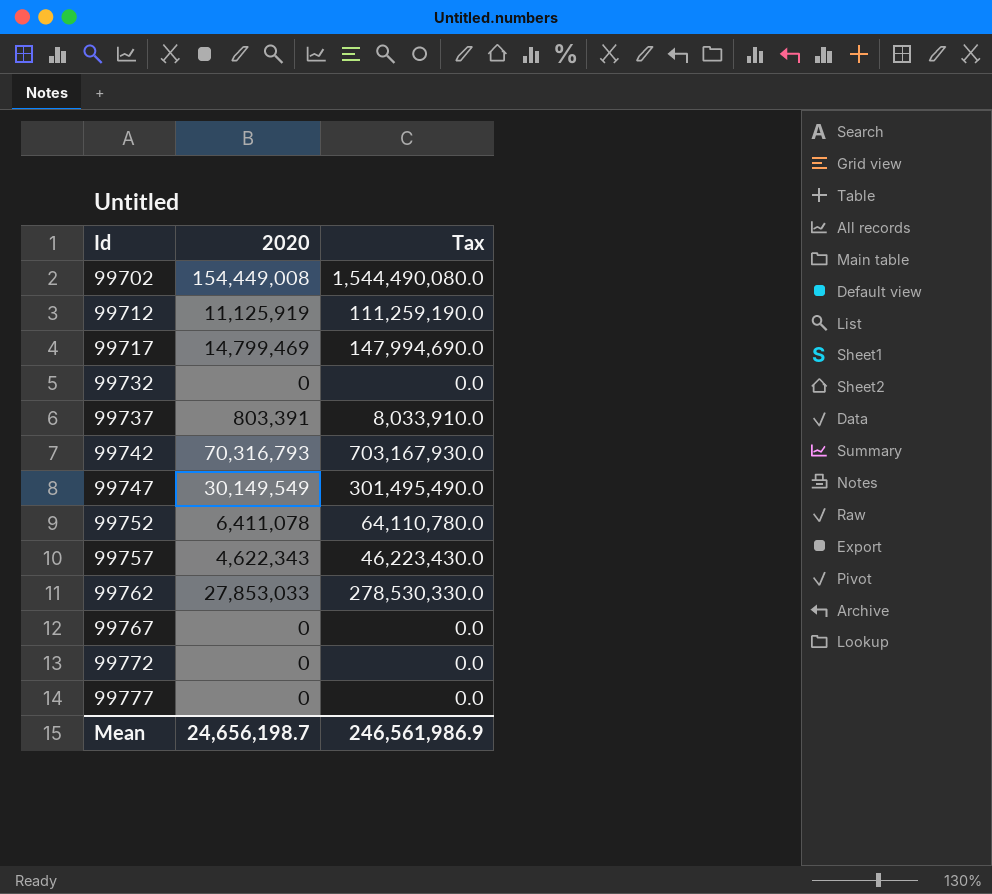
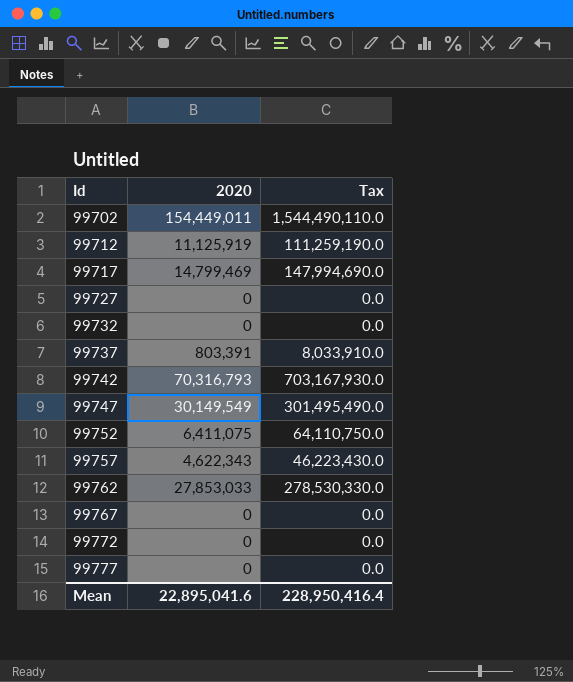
99702 | 2020: 154,449,008 -> 154,449,011
99702 | Tax: 1,544,490,080.0 -> 1,544,490,110.0
row 99727: none -> 0 | 0.0
99752 | 2020: 6,411,078 -> 6,411,075
99752 | Tax: 64,110,780.0 -> 64,110,750.0
Mean | 2020: 24,656,198.7 -> 22,895,041.6
Mean | Tax: 246,561,986.9 -> 228,950,416.4

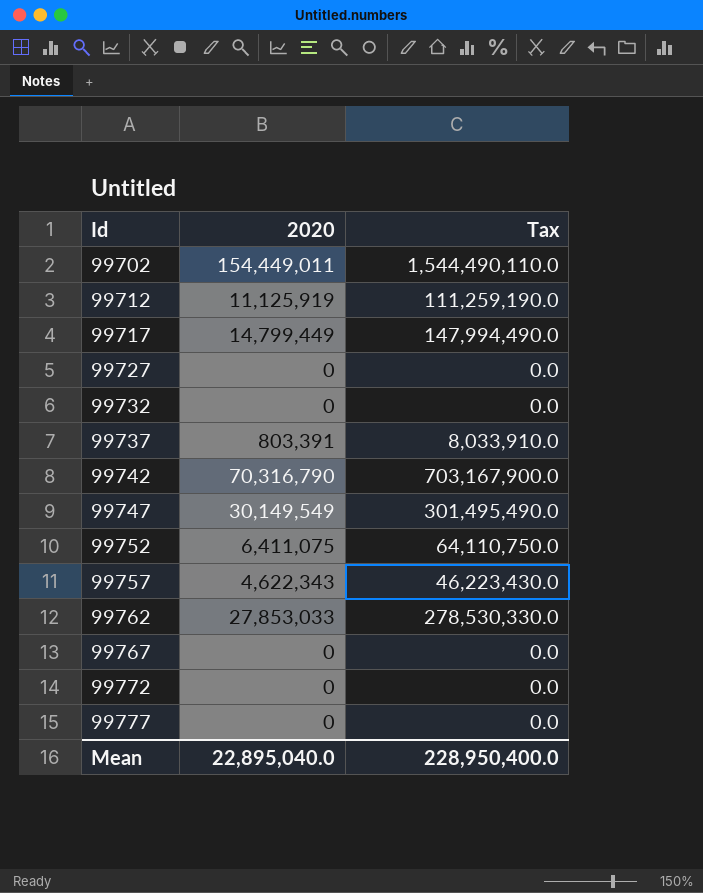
99717 | 2020: 14,799,469 -> 14,799,449
99717 | Tax: 147,994,690.0 -> 147,994,490.0
99742 | 2020: 70,316,793 -> 70,316,790
99742 | Tax: 703,167,930.0 -> 703,167,900.0
Mean | 2020: 22,895,041.6 -> 22,895,040.0
Mean | Tax: 228,950,416.4 -> 228,950,400.0

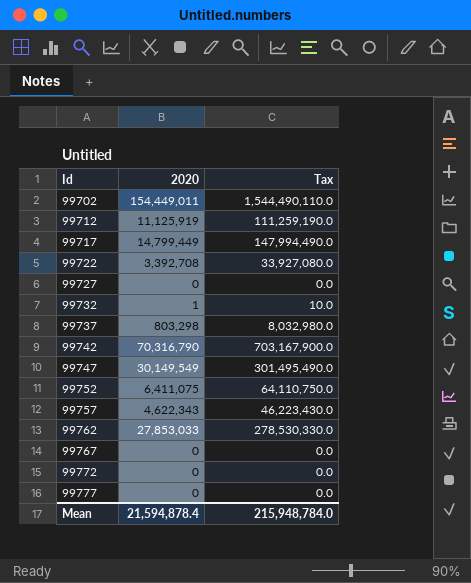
row 99722: none -> 3,392,708 | 33,927,080.0
99732 | 2020: 0 -> 1
99732 | Tax: 0.0 -> 10.0
99737 | 2020: 803,391 -> 803,298
99737 | Tax: 8,033,910.0 -> 8,032,980.0
Mean | 2020: 22,895,040.0 -> 21,594,878.4
Mean | Tax: 228,950,400.0 -> 215,948,784.0

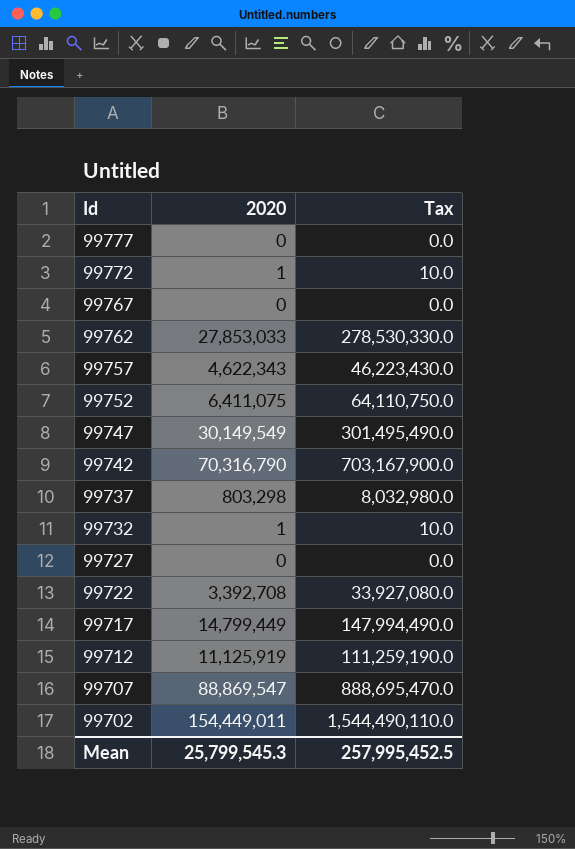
row order: Id ascending -> Id descending
99772 | 2020: 0 -> 1
99772 | Tax: 0.0 -> 10.0
row 99707: none -> 88,869,547 | 888,695,470.0
Mean | 2020: 21,594,878.4 -> 25,799,545.3
Mean | Tax: 215,948,784.0 -> 257,995,452.5

